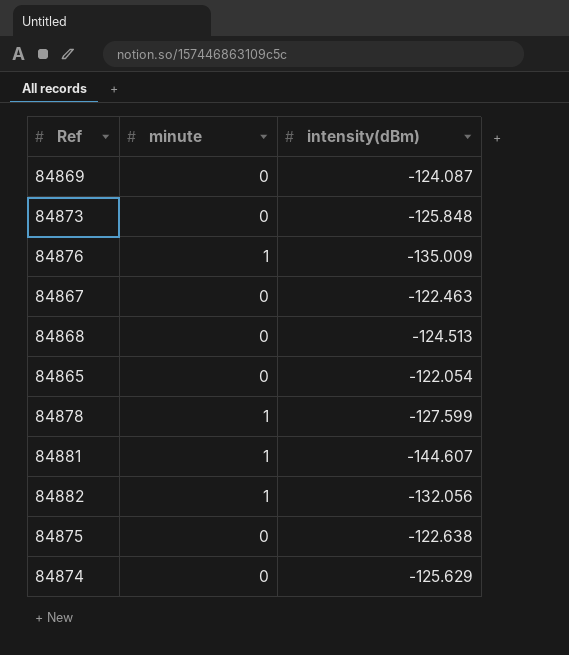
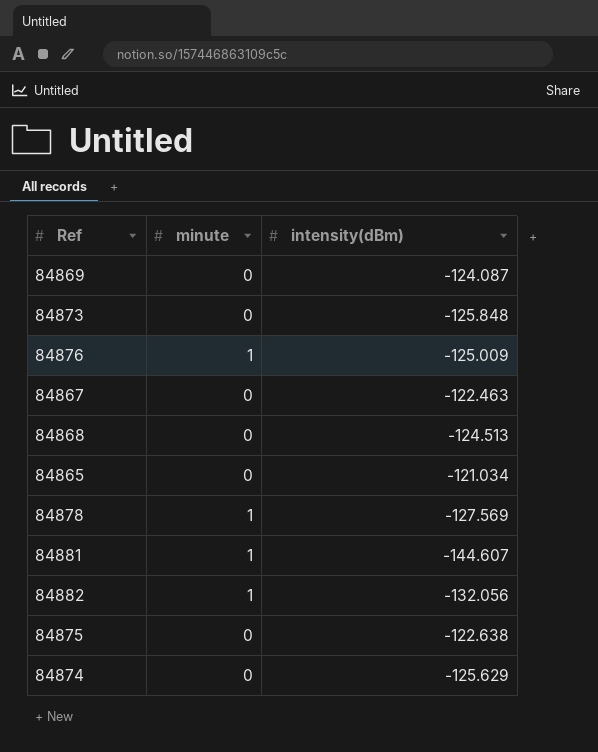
84876 | intensity(dBm): -135.009 -> -125.009
84865 | intensity(dBm): -122.054 -> -121.034
84878 | intensity(dBm): -127.599 -> -127.569

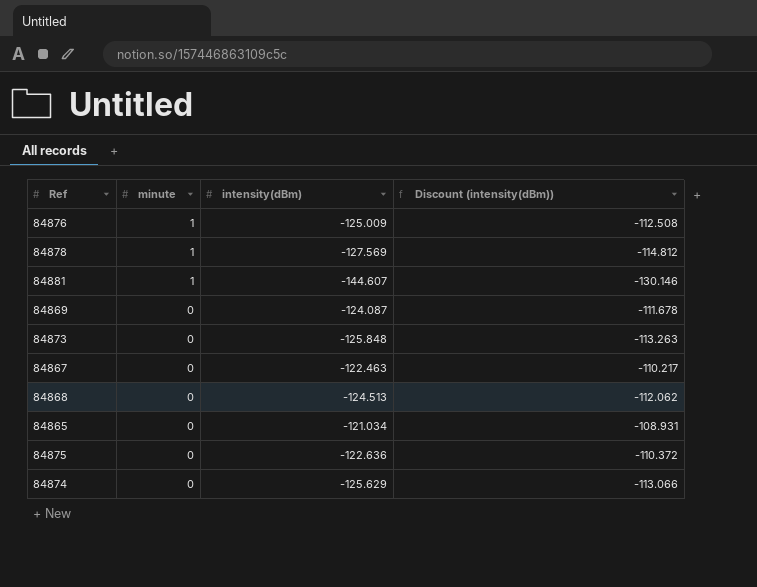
row order: none -> minute descending
column Discount (intensity(dBm)) | formula: none -> [intensity(dBm)] * 0.9
row 84882: 1 | -132.056 -> none
84875 | intensity(dBm): -122.638 -> -122.636

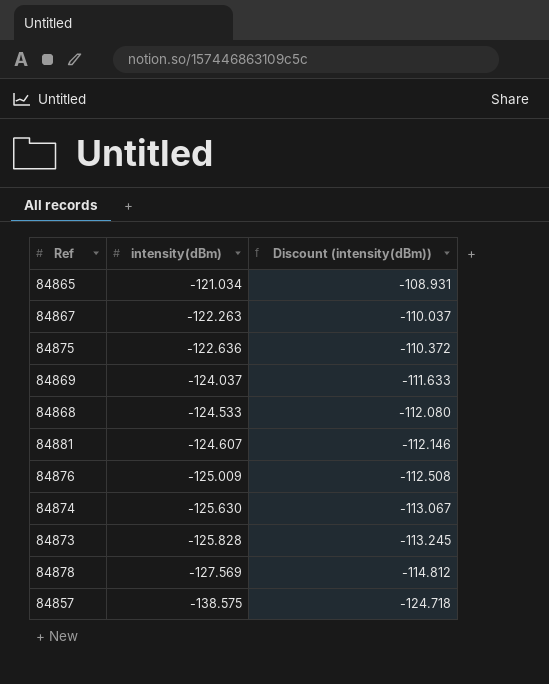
row order: minute descending -> intensity(dBm) descending
column minute | position: 2 -> none
84867 | intensity(dBm): -122.463 -> -122.263
84867 | Discount (intensity(dBm)): -110.217 -> -110.037
84869 | intensity(dBm): -124.087 -> -124.037
84869 | Discount (intensity(dBm)): -111.678 -> -111.633
84868 | intensity(dBm): -124.513 -> -124.533
84868 | Discount (intensity(dBm)): -112.062 -> -112.080
84881 | intensity(dBm): -144.607 -> -124.607
84881 | Discount (intensity(dBm)): -130.146 -> -112.146
84874 | intensity(dBm): -125.629 -> -125.630
84874 | Discount (intensity(dBm)): -113.066 -> -113.067
84873 | intensity(dBm): -125.848 -> -125.828
84873 | Discount (intensity(dBm)): -113.263 -> -113.245
row 84857: none -> -138.575 | -124.718

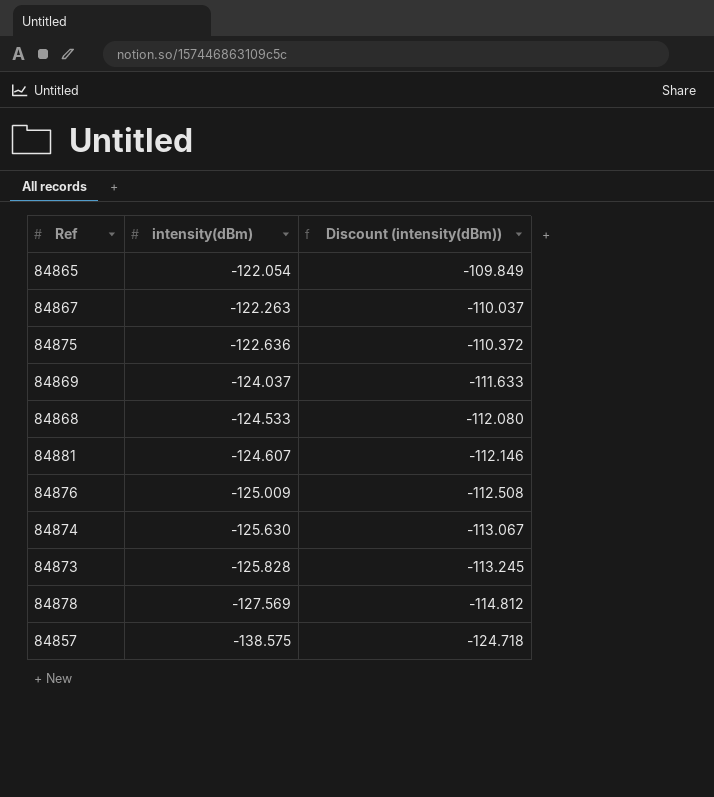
84865 | intensity(dBm): -121.034 -> -122.054
84865 | Discount (intensity(dBm)): -108.931 -> -109.849

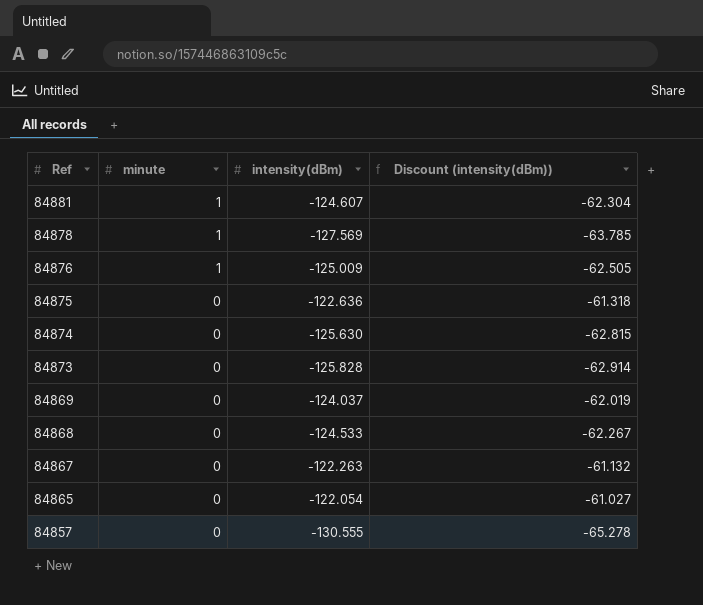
row order: intensity(dBm) descending -> Ref descending
column minute | position: none -> 2
column Discount (intensity(dBm)) | formula: [intensity(dBm)] * 0.9 -> [intensity(dBm)] * 0.5
84857 | intensity(dBm): -138.575 -> -130.555

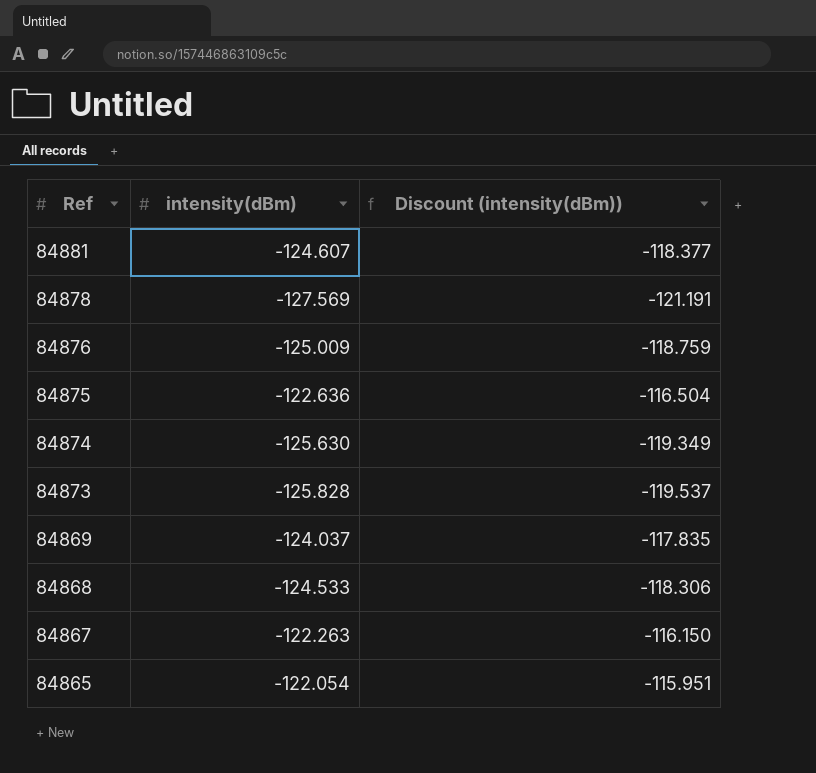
column minute | position: 2 -> none
column Discount (intensity(dBm)) | formula: [intensity(dBm)] * 0.5 -> [intensity(dBm)] * 0.95
row 84857: 0 | -130.555 | -65.278 -> none

